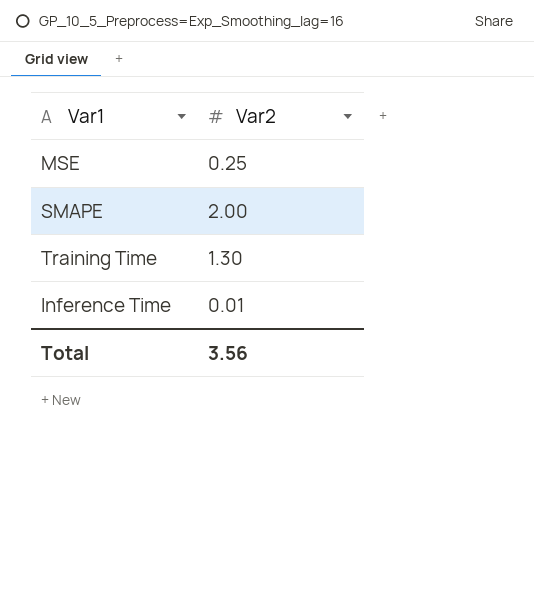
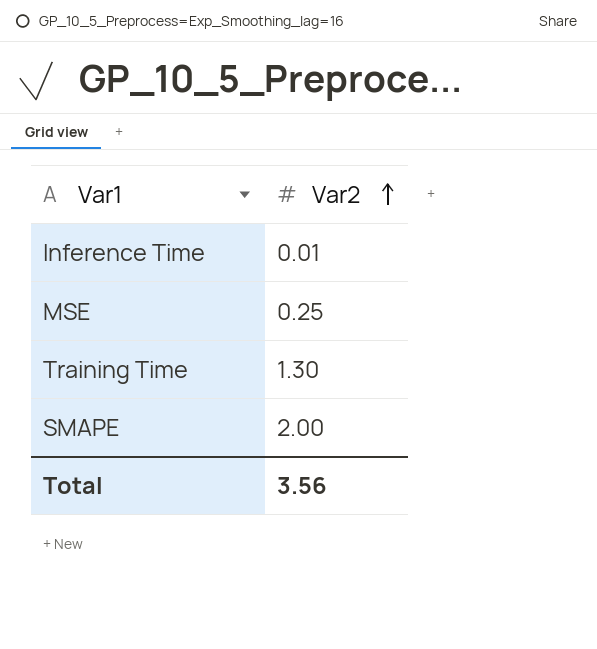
row order: none -> Var2 ascending

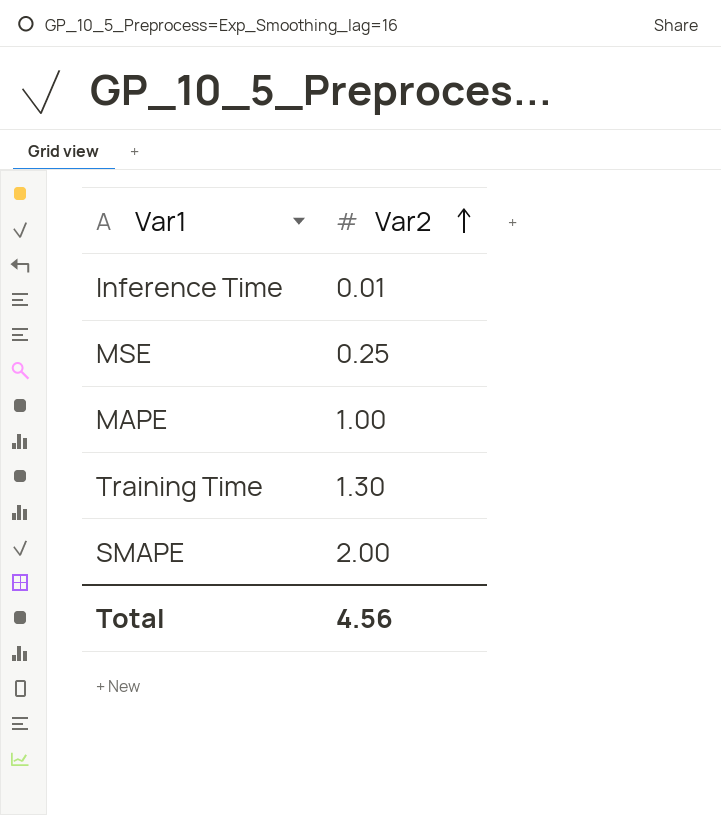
row MAPE: none -> 1.00
Total | Var2: 3.56 -> 4.56

